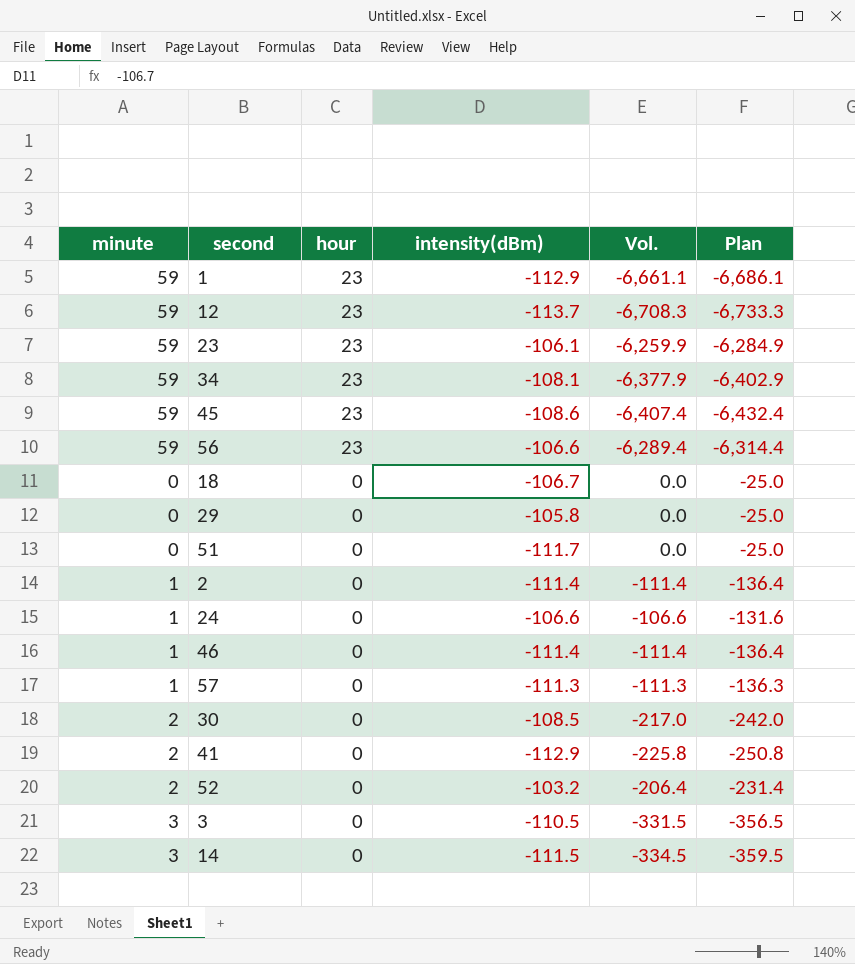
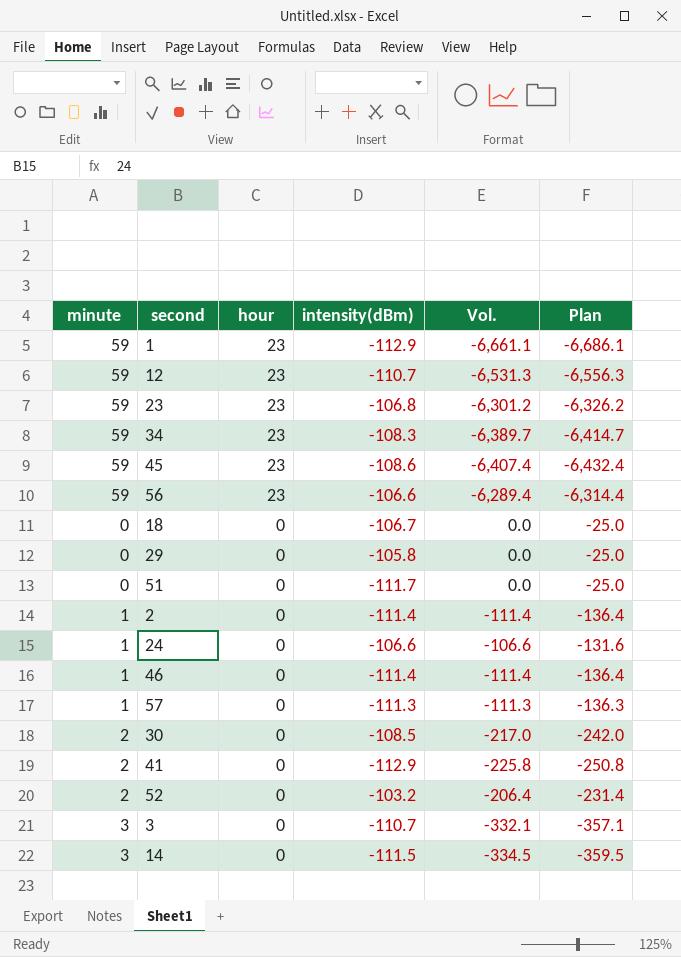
12 | intensity(dBm): -113.7 -> -110.7
12 | Vol.: -6,708.3 -> -6,531.3
12 | Plan: -6,733.3 -> -6,556.3
23 | intensity(dBm): -106.1 -> -106.8
23 | Vol.: -6,259.9 -> -6,301.2
23 | Plan: -6,284.9 -> -6,326.2
34 | intensity(dBm): -108.1 -> -108.3
34 | Vol.: -6,377.9 -> -6,389.7
34 | Plan: -6,402.9 -> -6,414.7
3 | intensity(dBm): -110.5 -> -110.7
3 | Vol.: -331.5 -> -332.1
3 | Plan: -356.5 -> -357.1

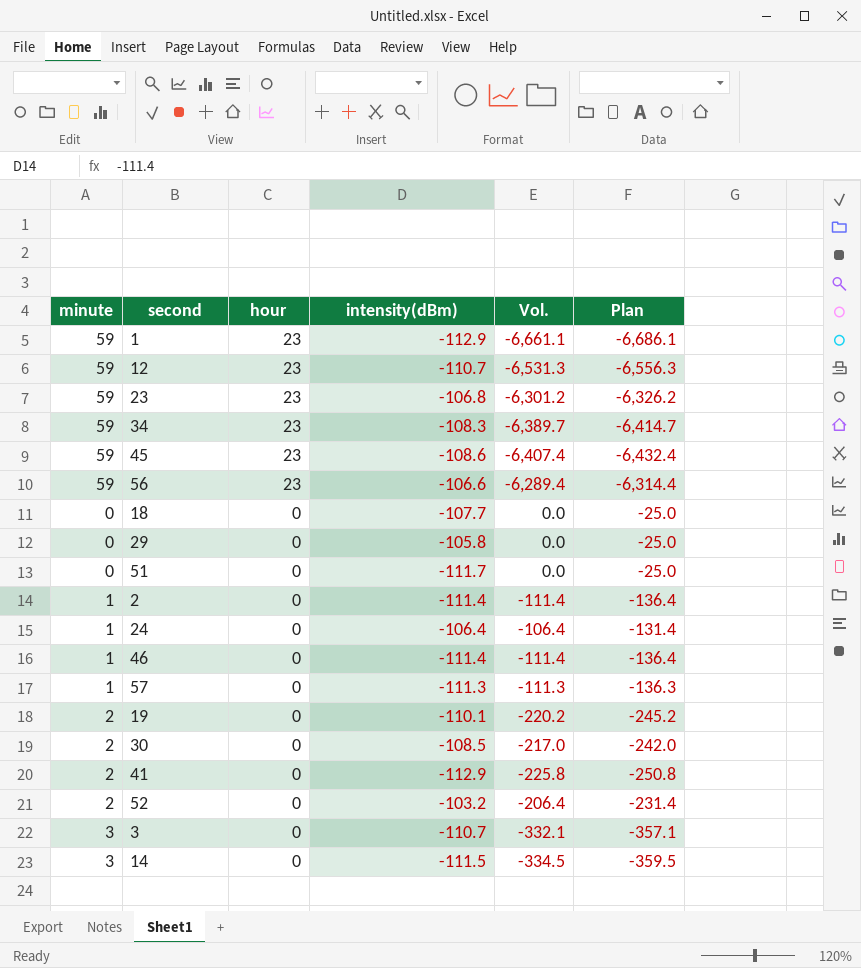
18 | intensity(dBm): -106.7 -> -107.7
24 | intensity(dBm): -106.6 -> -106.4
24 | Vol.: -106.6 -> -106.4
24 | Plan: -131.6 -> -131.4
row 19: none -> 2 | 0 | -110.1 | -220.2 | -245.2

